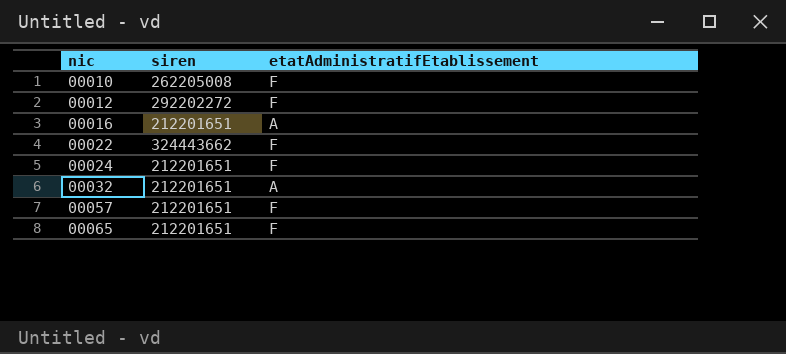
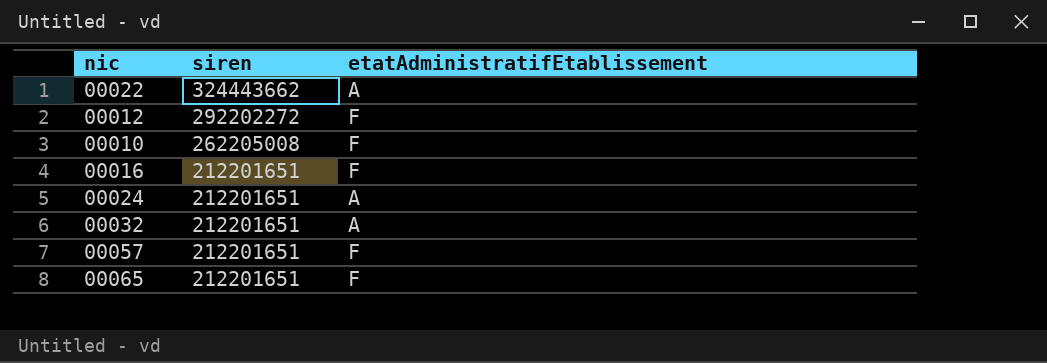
row order: nic ascending -> siren descending
00022 | etatAdministratifEtablissement: F -> A
00016 | etatAdministratifEtablissement: A -> F
00024 | etatAdministratifEtablissement: F -> A

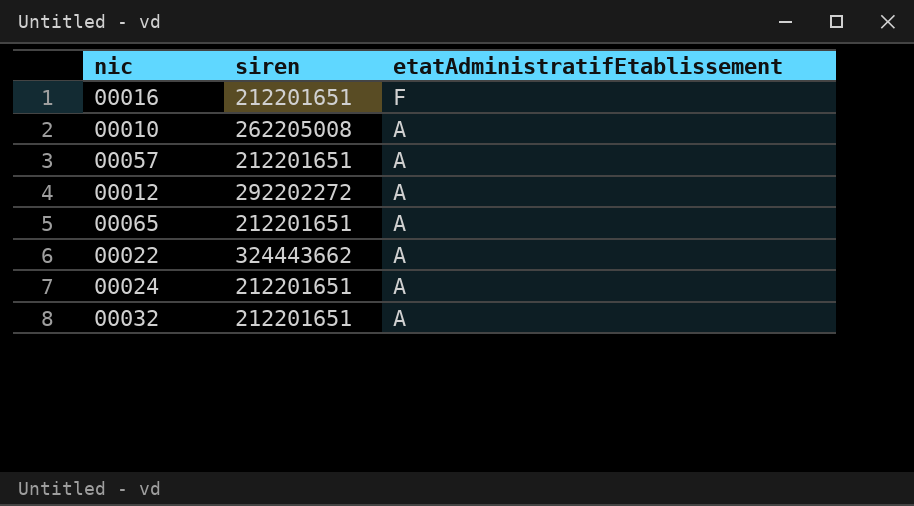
row order: siren descending -> etatAdministratifEtablissement descending
00010 | etatAdministratifEtablissement: F -> A
00057 | etatAdministratifEtablissement: F -> A
00012 | etatAdministratifEtablissement: F -> A
00065 | etatAdministratifEtablissement: F -> A

